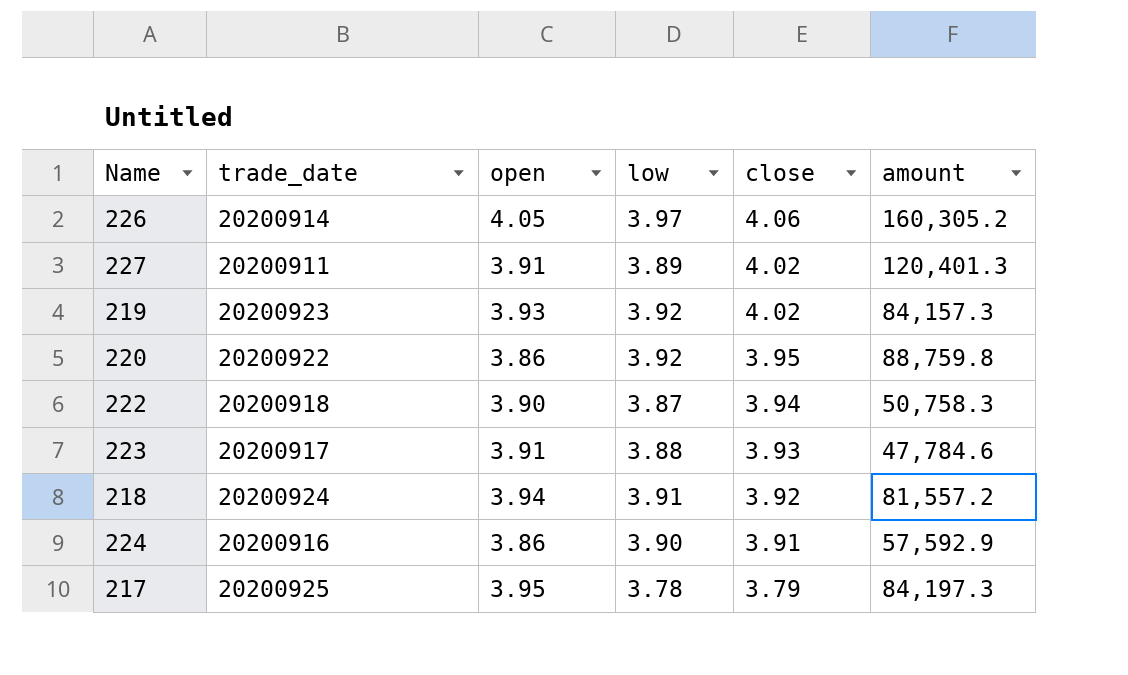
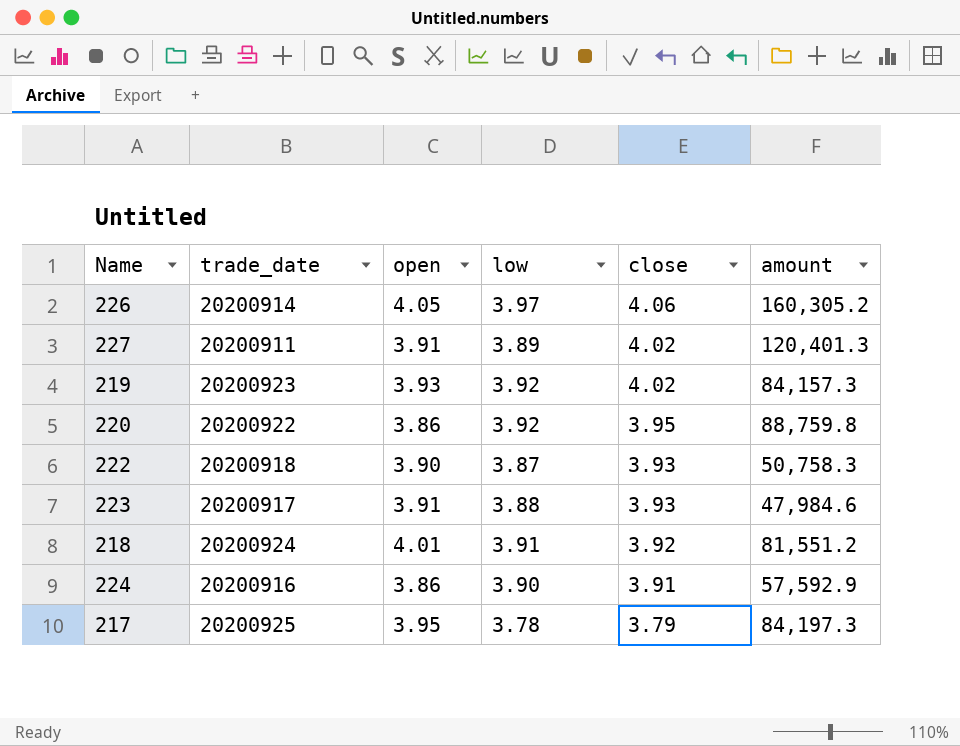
222 | close: 3.94 -> 3.93
223 | amount: 47,784.6 -> 47,984.6
218 | open: 3.94 -> 4.01
218 | amount: 81,557.2 -> 81,551.2

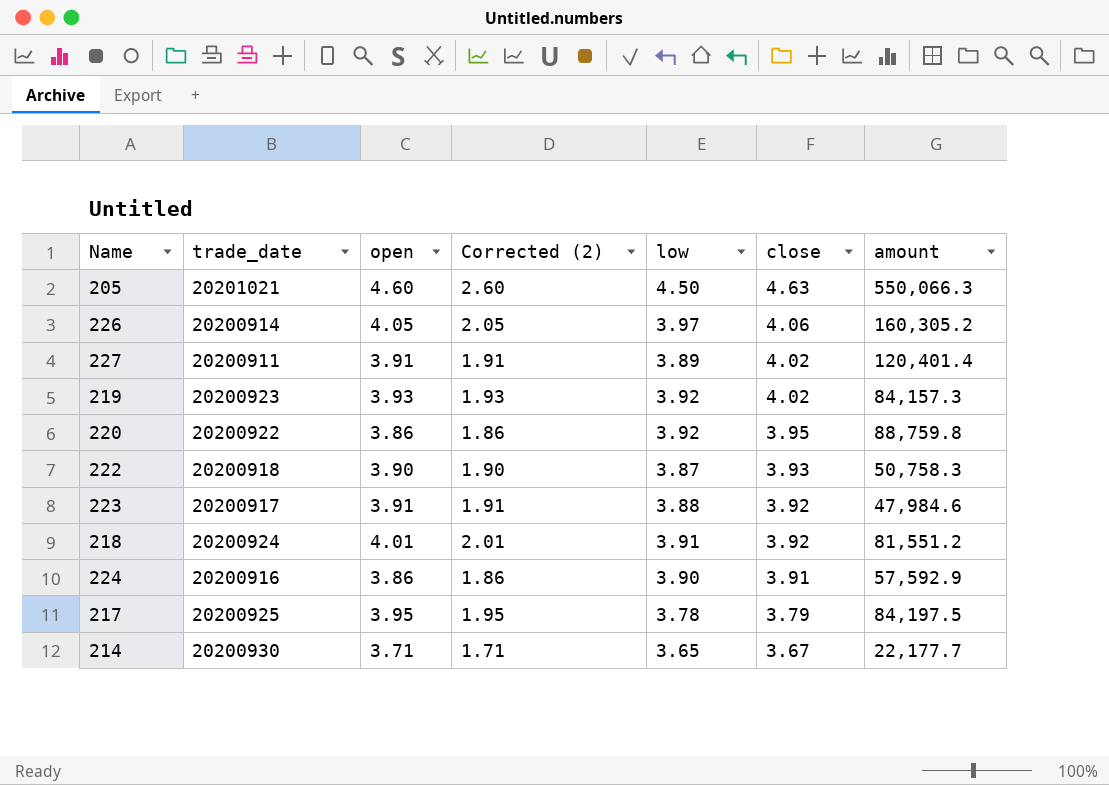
column Corrected (2) | formula: none -> [open] - 2
row 205: none -> 20201021 | 4.60 | 2.60 | 4.50 | 4.63 | 550,066.3
227 | amount: 120,401.3 -> 120,401.4
223 | close: 3.93 -> 3.92
217 | amount: 84,197.3 -> 84,197.5
row 214: none -> 20200930 | 3.71 | 1.71 | 3.65 | 3.67 | 22,177.7

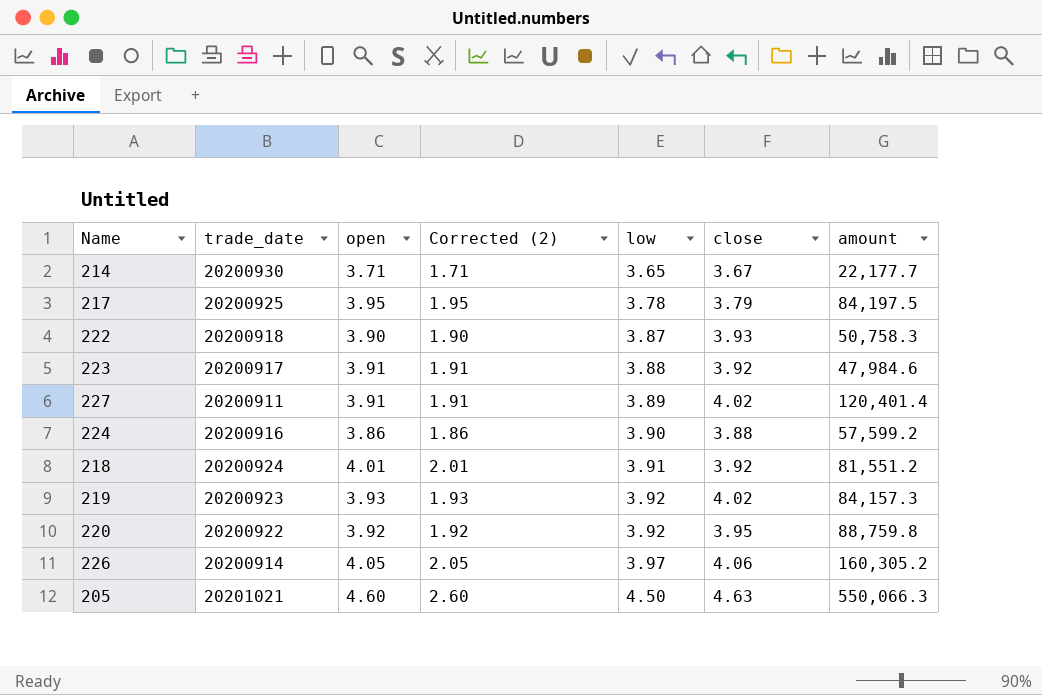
row order: close descending -> low ascending
224 | close: 3.91 -> 3.88
224 | amount: 57,592.9 -> 57,599.2
220 | open: 3.86 -> 3.92
220 | Corrected (2): 1.86 -> 1.92

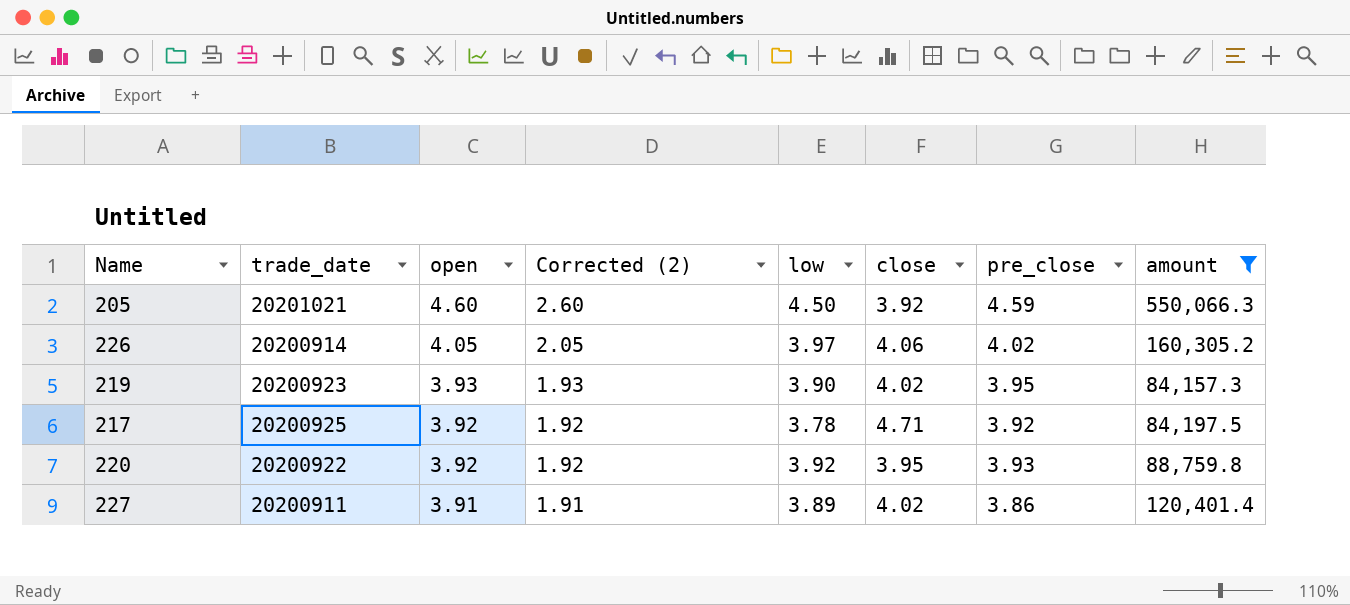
filter: none -> amount >= 84,157.3
row order: low ascending -> open descending
column pre_close | position: none -> 7
205 | close: 4.63 -> 3.92
219 | low: 3.92 -> 3.90
217 | open: 3.95 -> 3.92
217 | Corrected (2): 1.95 -> 1.92
217 | close: 3.79 -> 4.71

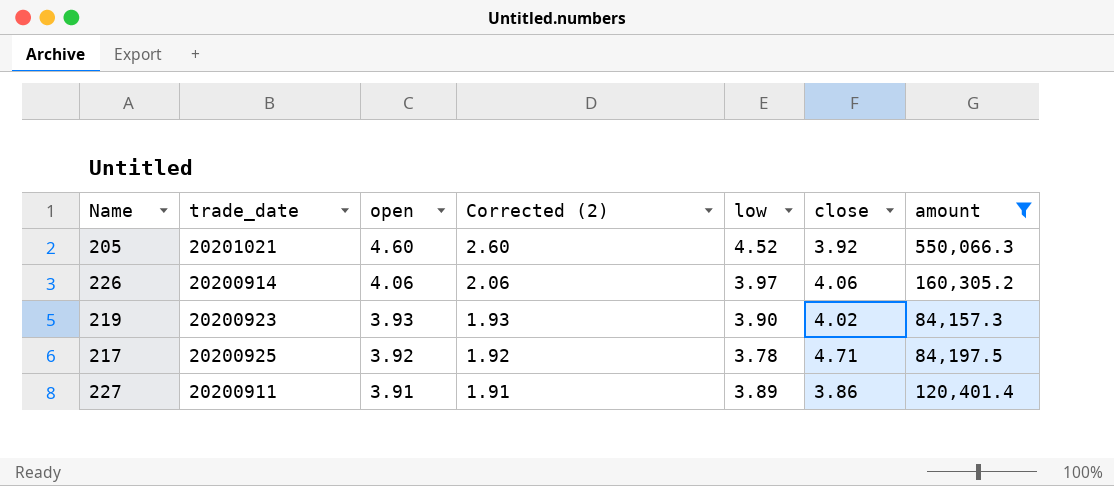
column pre_close | position: 7 -> none
row 220: 20200922 | 3.92 | 1.92 | 3.92 | 3.95 | 3.93 | 88,759.8 -> none
205 | low: 4.50 -> 4.52
226 | open: 4.05 -> 4.06
226 | Corrected (2): 2.05 -> 2.06
227 | close: 4.02 -> 3.86

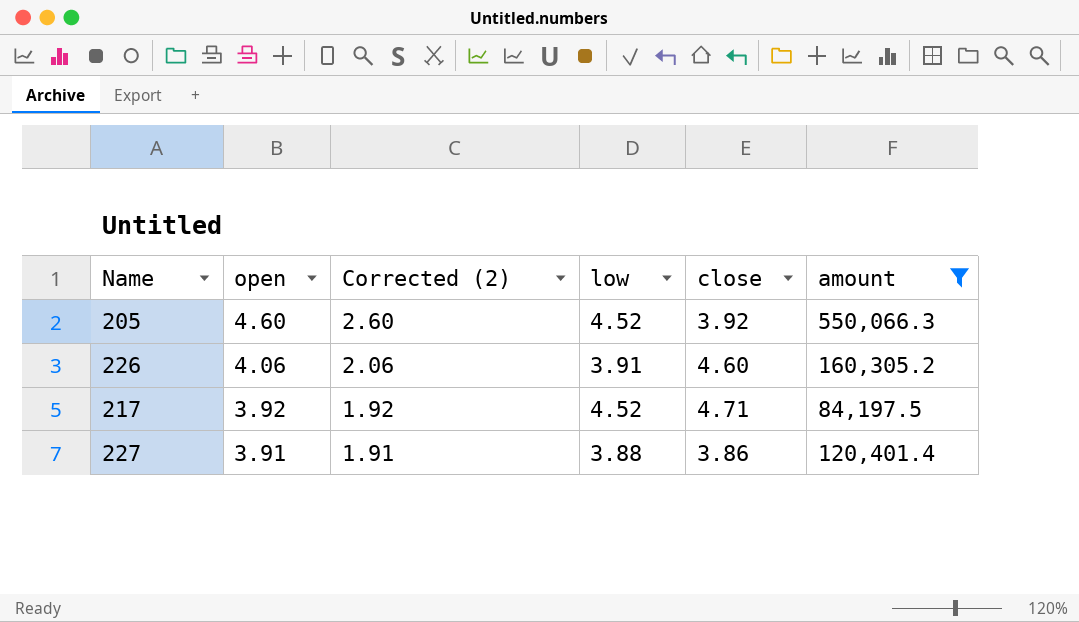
column trade_date | position: 2 -> none
row 219: 20200923 | 3.93 | 1.93 | 3.90 | 4.02 | 84,157.3 -> none
226 | low: 3.97 -> 3.91
226 | close: 4.06 -> 4.60
217 | low: 3.78 -> 4.52
227 | low: 3.89 -> 3.88

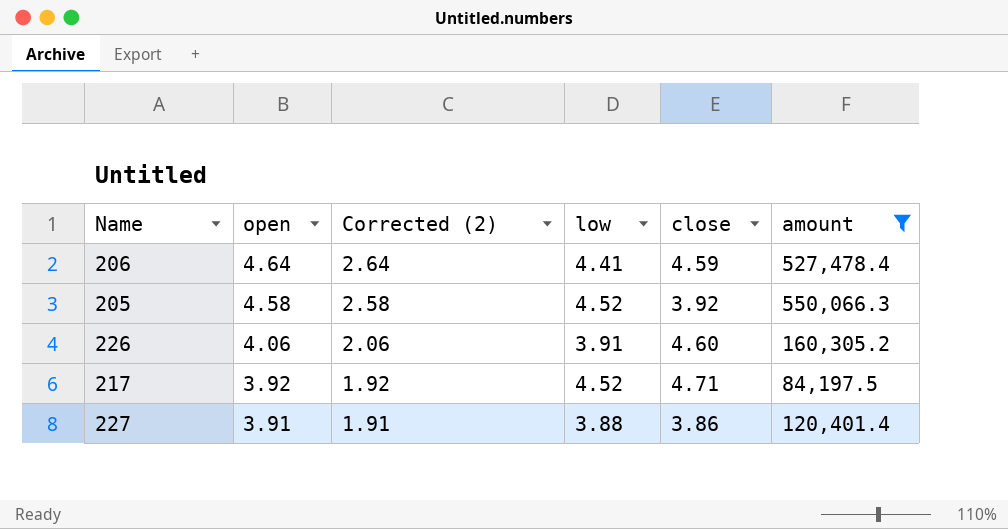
row 206: none -> 4.64 | 2.64 | 4.41 | 4.59 | 527,478.4
205 | open: 4.60 -> 4.58
205 | Corrected (2): 2.60 -> 2.58

